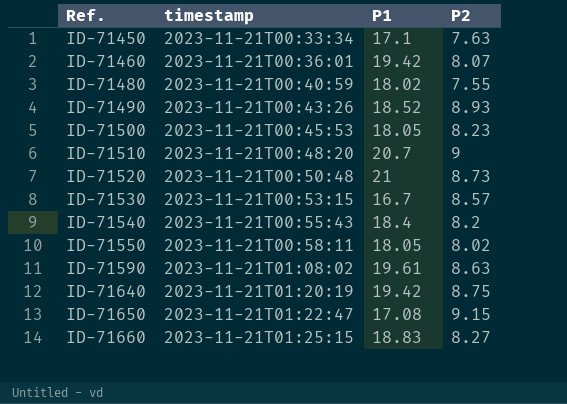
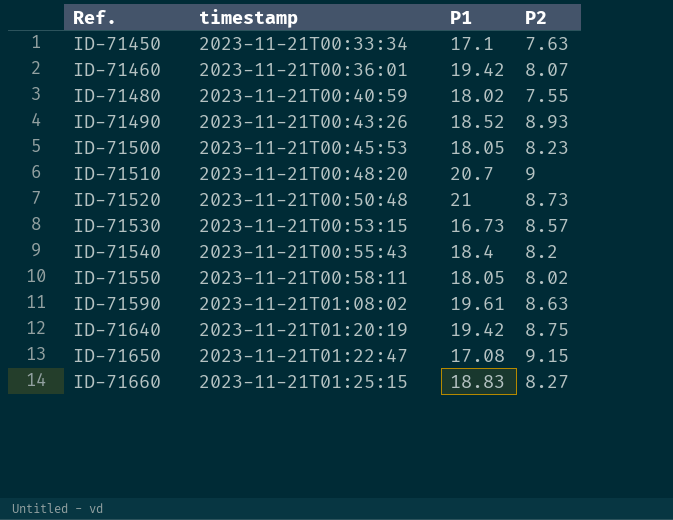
ID-71530 | P1: 16.7 -> 16.73

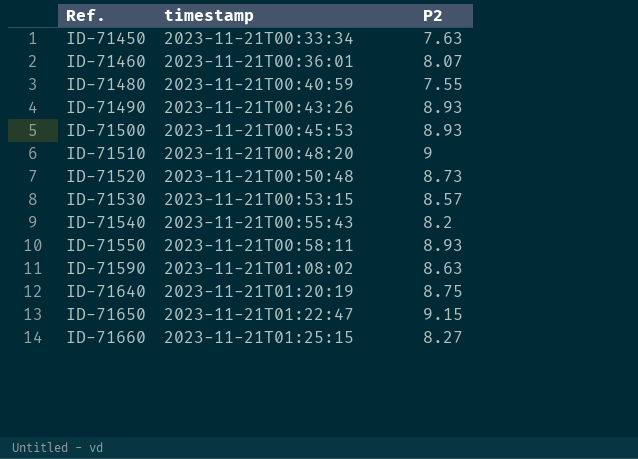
column P1 | position: 3 -> none
ID-71500 | P2: 8.23 -> 8.93
ID-71550 | P2: 8.02 -> 8.93

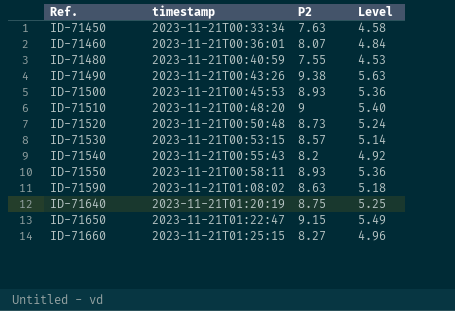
column Level | formula: none -> [P2] * 0.6
ID-71490 | P2: 8.93 -> 9.38

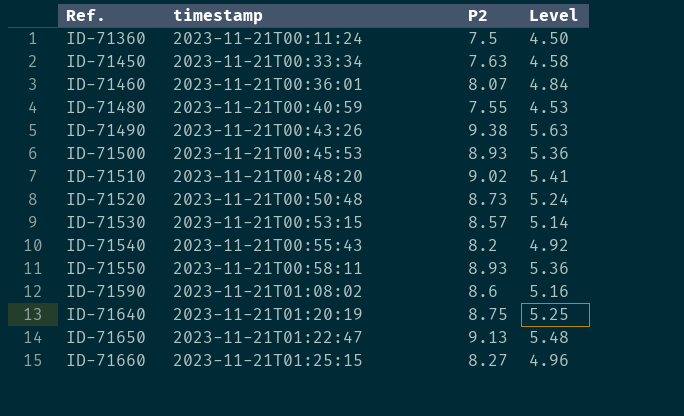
row ID-71360: none -> 2023-11-21T00:11:24 | 7.5 | 4.50
ID-71510 | P2: 9 -> 9.02
ID-71510 | Level: 5.40 -> 5.41
ID-71590 | P2: 8.63 -> 8.6
ID-71590 | Level: 5.18 -> 5.16
ID-71650 | P2: 9.15 -> 9.13
ID-71650 | Level: 5.49 -> 5.48

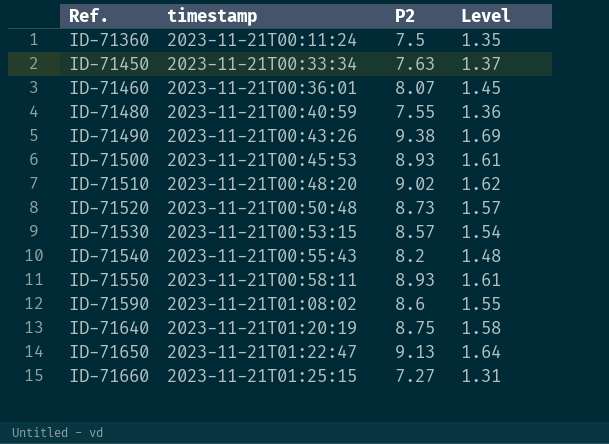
column Level | formula: [P2] * 0.6 -> [P2] * 0.18
ID-71660 | P2: 8.27 -> 7.27

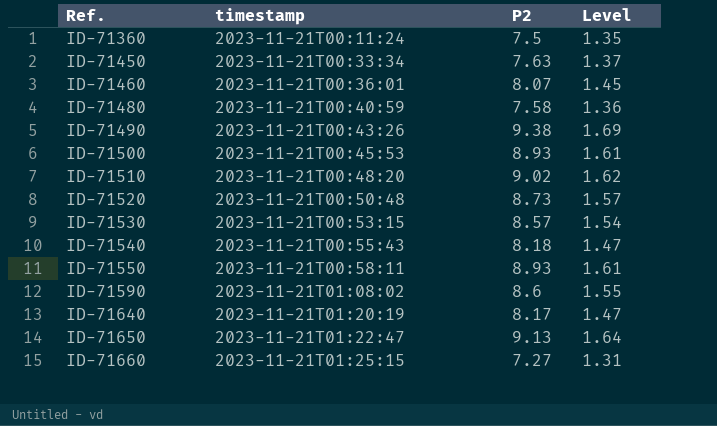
ID-71480 | P2: 7.55 -> 7.58
ID-71540 | P2: 8.2 -> 8.18
ID-71540 | Level: 1.48 -> 1.47
ID-71640 | P2: 8.75 -> 8.17
ID-71640 | Level: 1.58 -> 1.47

